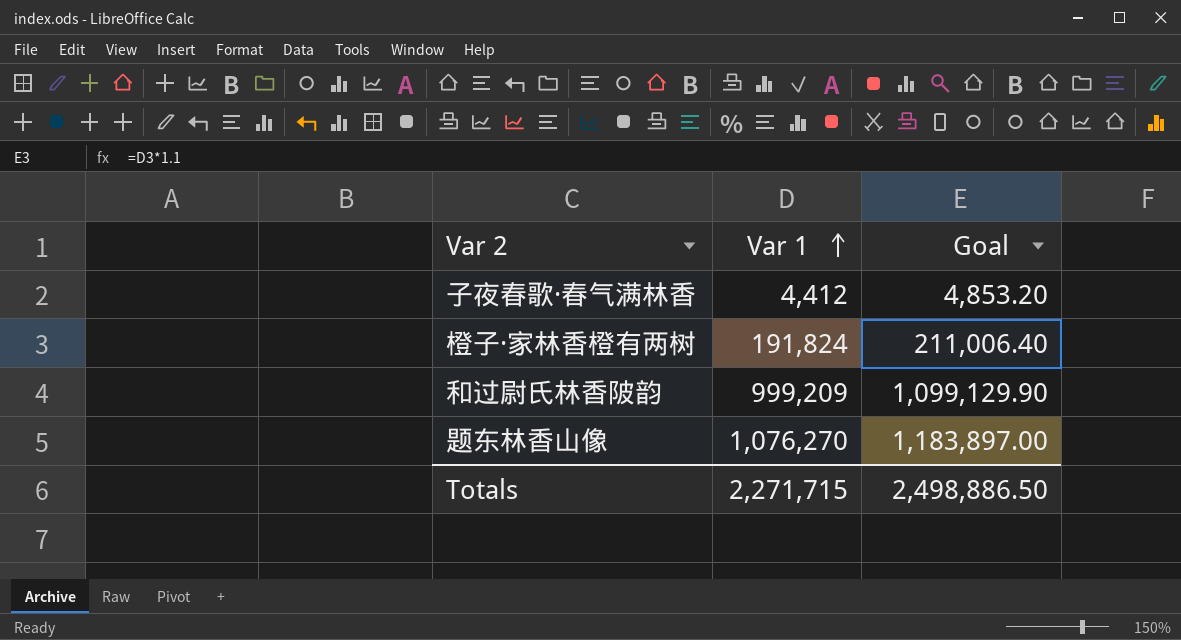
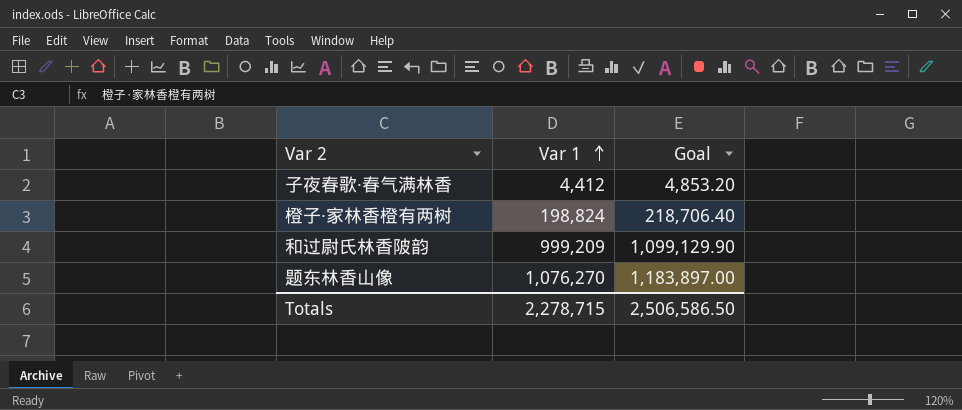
橙子·家林香橙有两树 | Var 1: 191,824 -> 198,824
橙子·家林香橙有两树 | Goal: 211,006.40 -> 218,706.40
Totals | Var 1: 2,271,715 -> 2,278,715
Totals | Goal: 2,498,886.50 -> 2,506,586.50

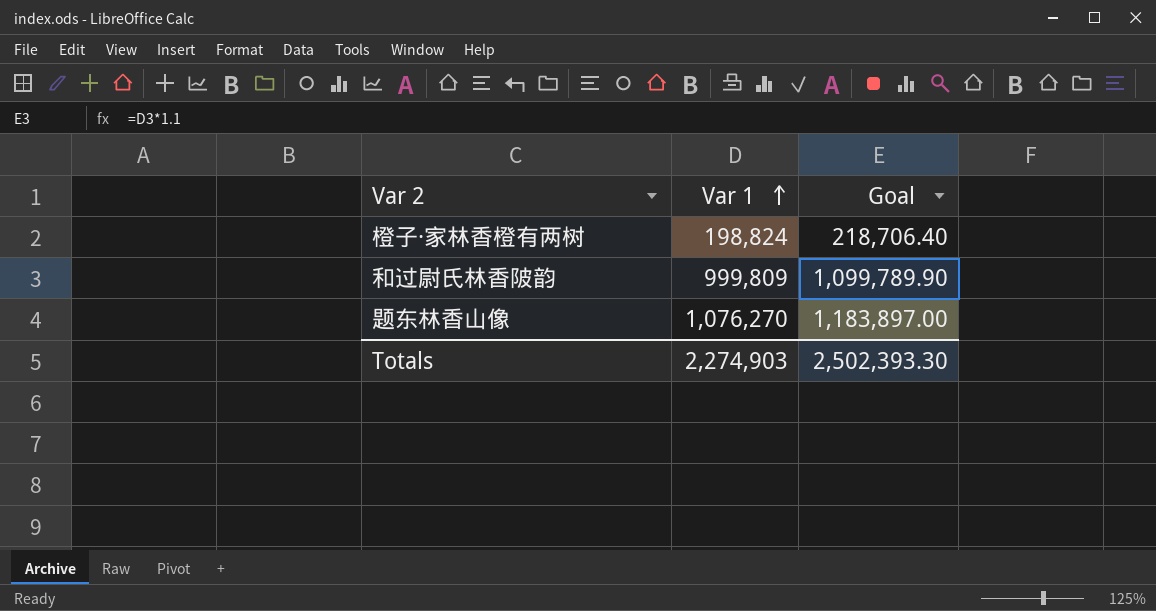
row 子夜春歌·春气满林香: 4,412 | 4,853.20 -> none
和过尉氏林香陂韵 | Var 1: 999,209 -> 999,809
和过尉氏林香陂韵 | Goal: 1,099,129.90 -> 1,099,789.90
Totals | Var 1: 2,278,715 -> 2,274,903
Totals | Goal: 2,506,586.50 -> 2,502,393.30

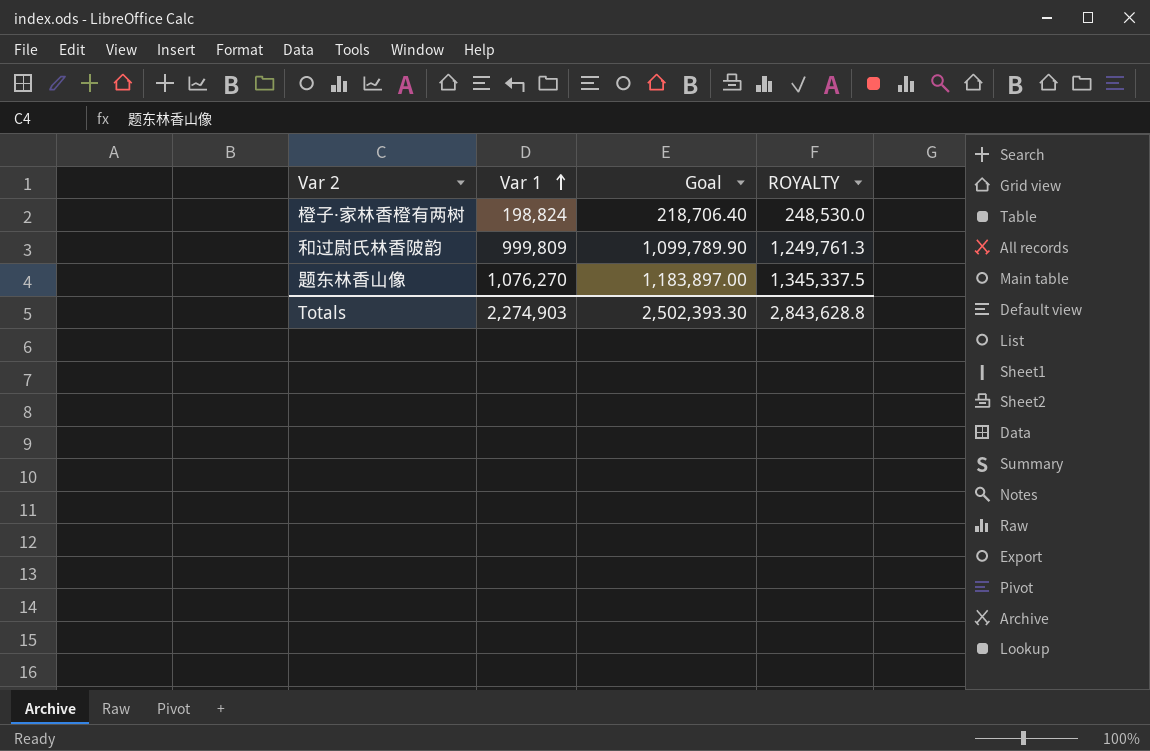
column ROYALTY | formula: none -> [Var 1] * 1.25

